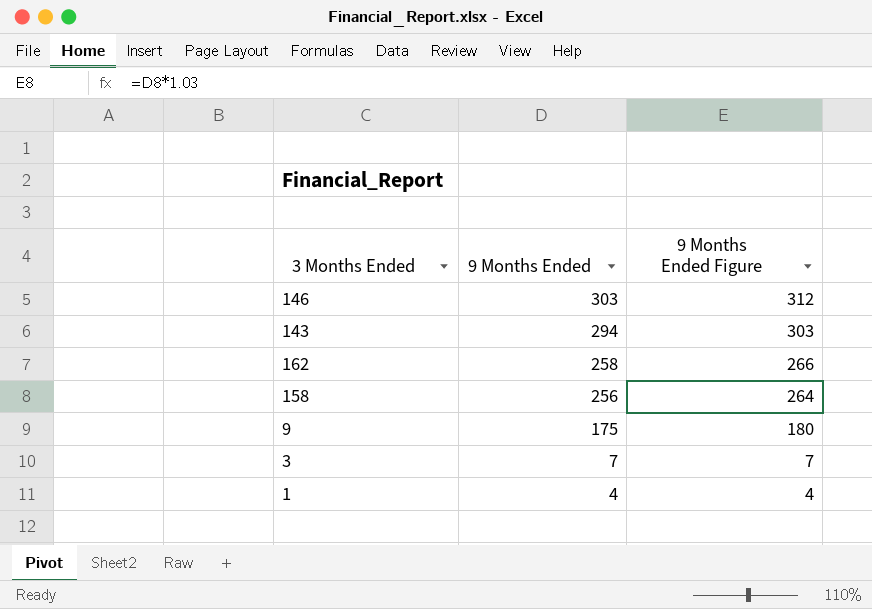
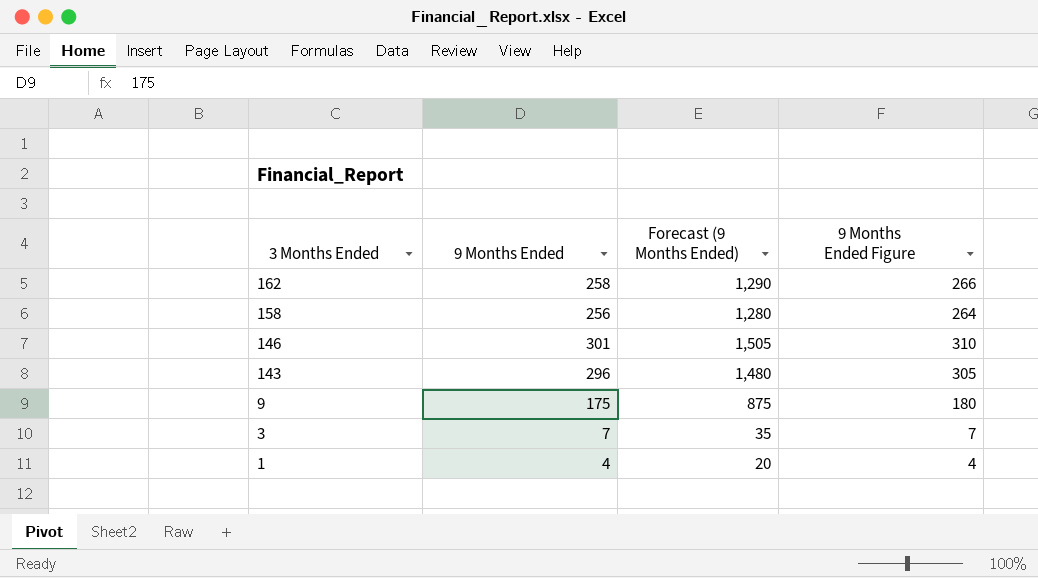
row order: 9 Months Ended descending -> 3 Months Ended descending
column Forecast (9 Months Ended) | formula: none -> [9 Months Ended] * 5
146 | 9 Months Ended: 303 -> 301
146 | 9 Months Ended Figure: 312 -> 310
143 | 9 Months Ended: 294 -> 296
143 | 9 Months Ended Figure: 303 -> 305

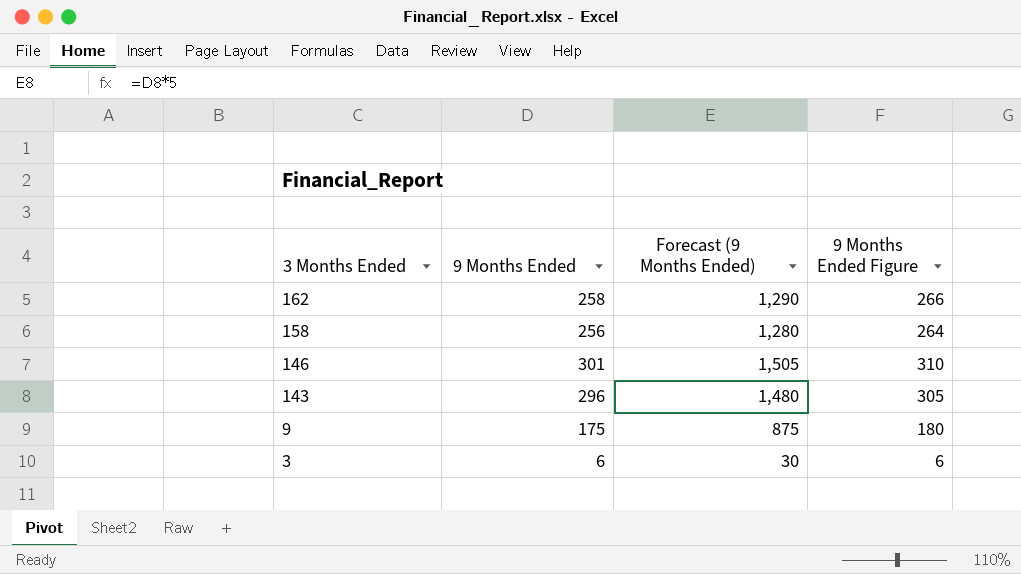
row 1: 4 | 20 | 4 -> none
3 | 9 Months Ended: 7 -> 6
3 | Forecast (9 Months Ended): 35 -> 30
3 | 9 Months Ended Figure: 7 -> 6

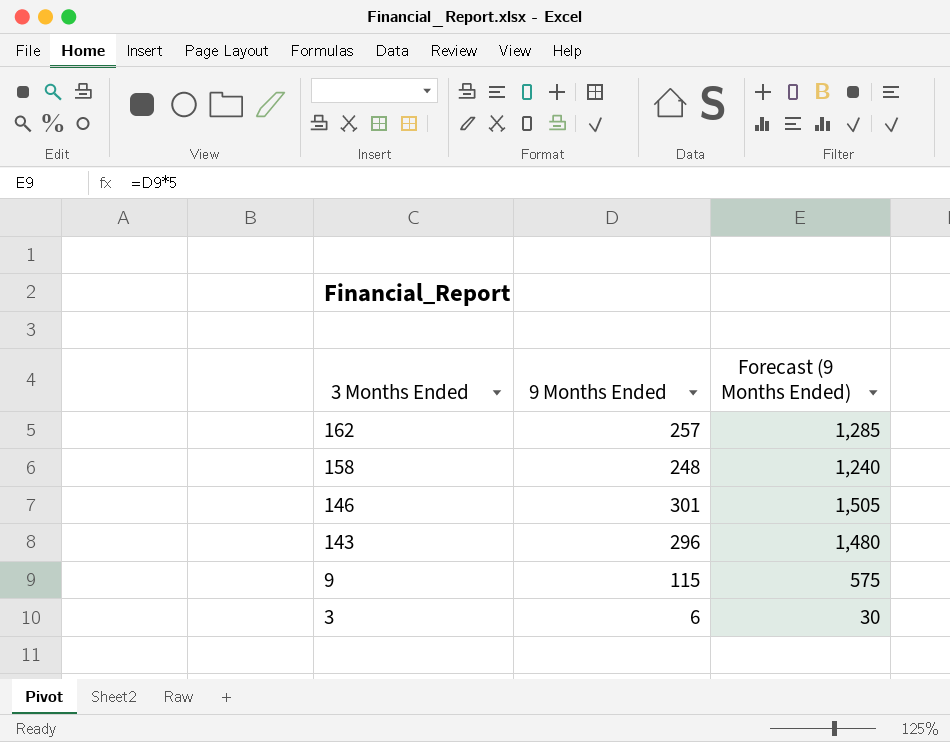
column 9 Months Ended Figure | formula: [9 Months Ended] * 1.03 -> none
162 | 9 Months Ended: 258 -> 257
162 | Forecast (9 Months Ended): 1,290 -> 1,285
158 | 9 Months Ended: 256 -> 248
158 | Forecast (9 Months Ended): 1,280 -> 1,240
9 | 9 Months Ended: 175 -> 115
9 | Forecast (9 Months Ended): 875 -> 575

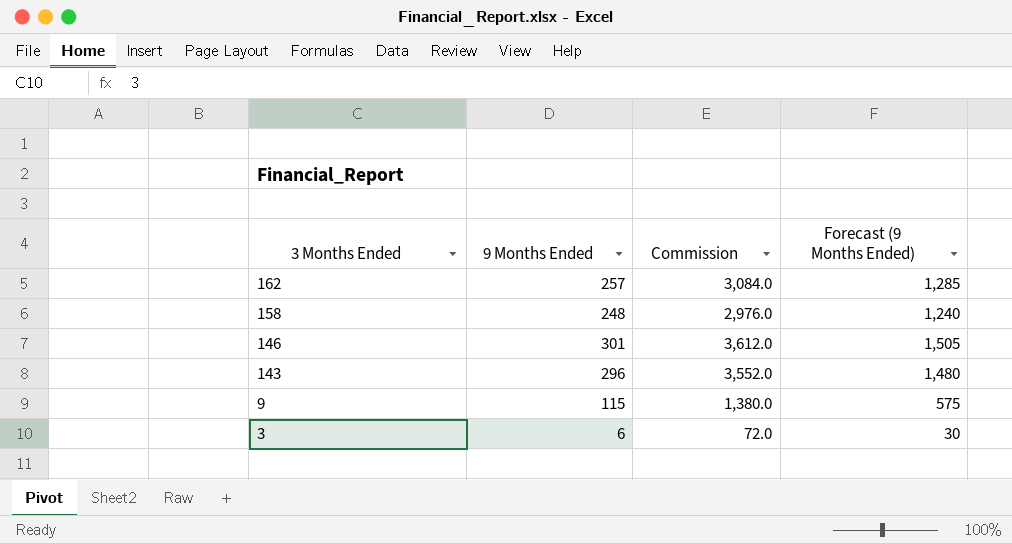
column Commission | formula: none -> [9 Months Ended] * 12

